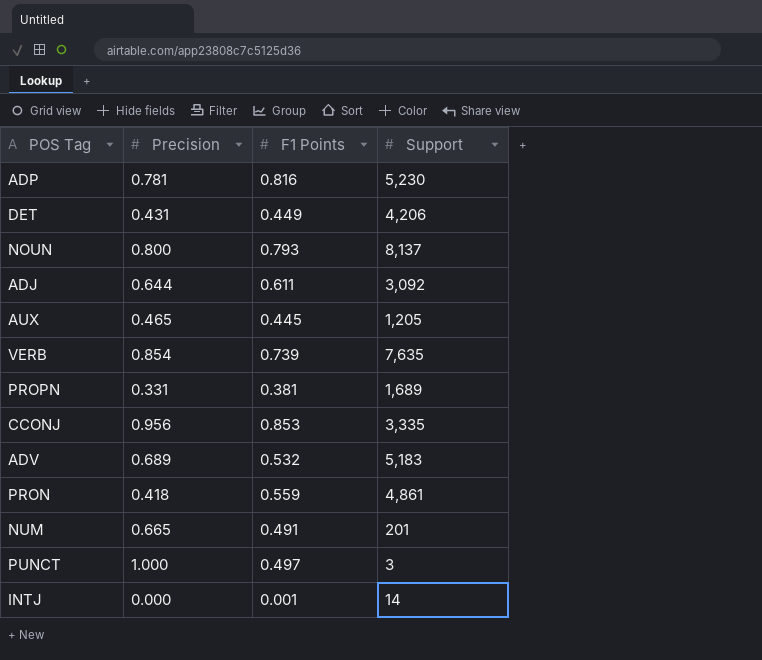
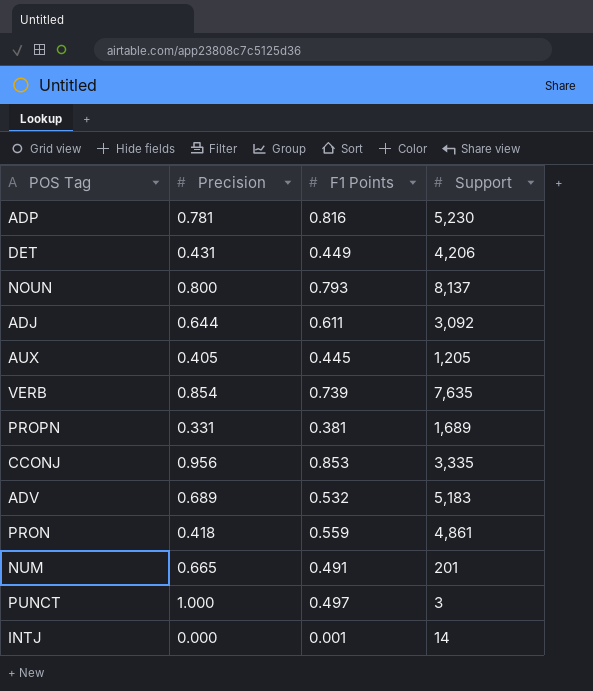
AUX | Precision: 0.465 -> 0.405

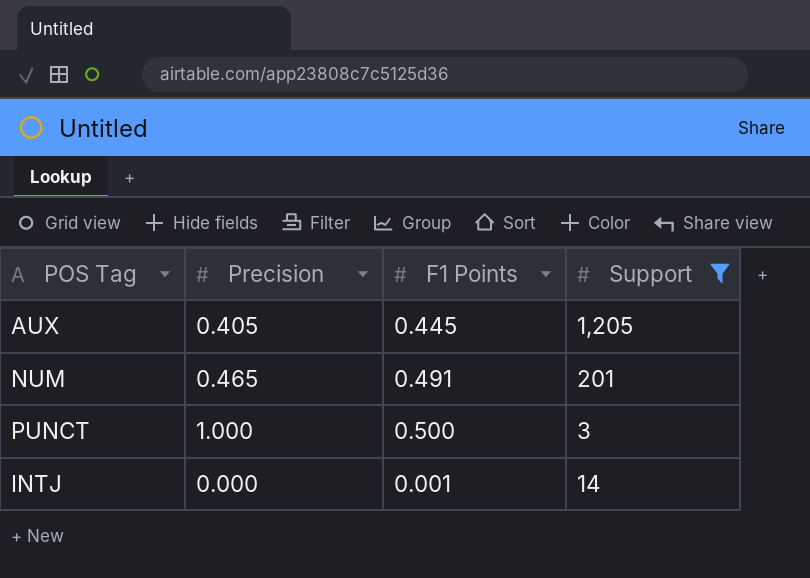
filter: none -> Support <= 1,205
NUM | Precision: 0.665 -> 0.465
PUNCT | F1 Points: 0.497 -> 0.500

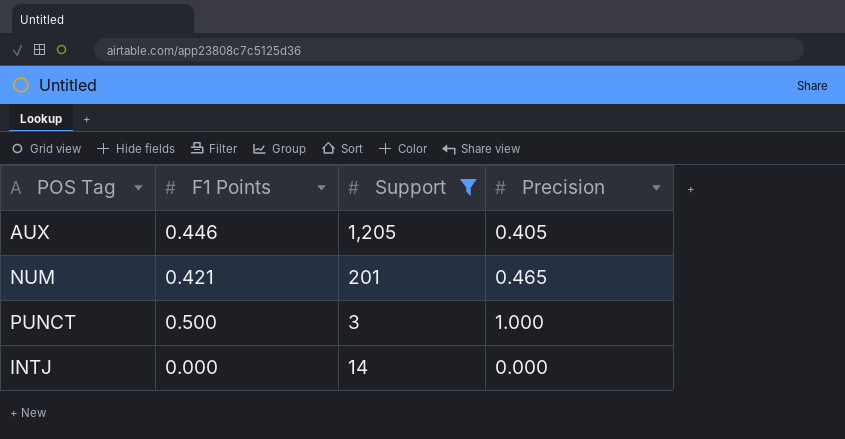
column Precision | position: 2 -> 4
AUX | F1 Points: 0.445 -> 0.446
NUM | F1 Points: 0.491 -> 0.421
INTJ | F1 Points: 0.001 -> 0.000

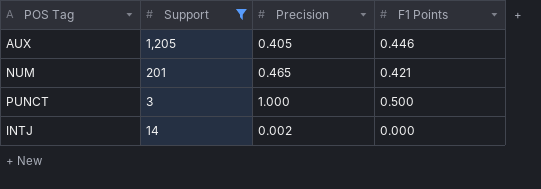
column F1 Points | position: 2 -> 4
INTJ | Precision: 0.000 -> 0.002

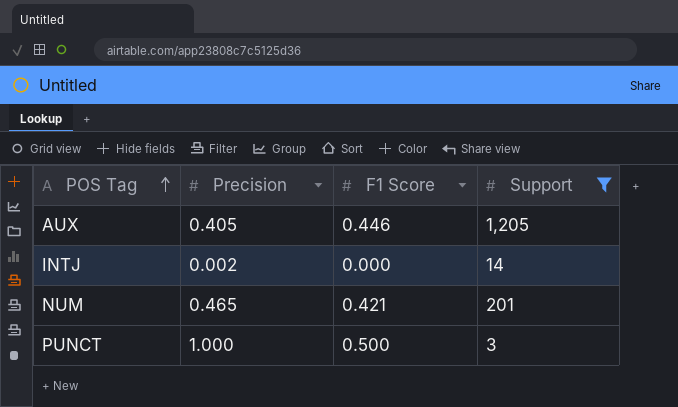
row order: none -> POS Tag ascending
column name: F1 Points -> F1 Score
column Support | position: 2 -> 4

